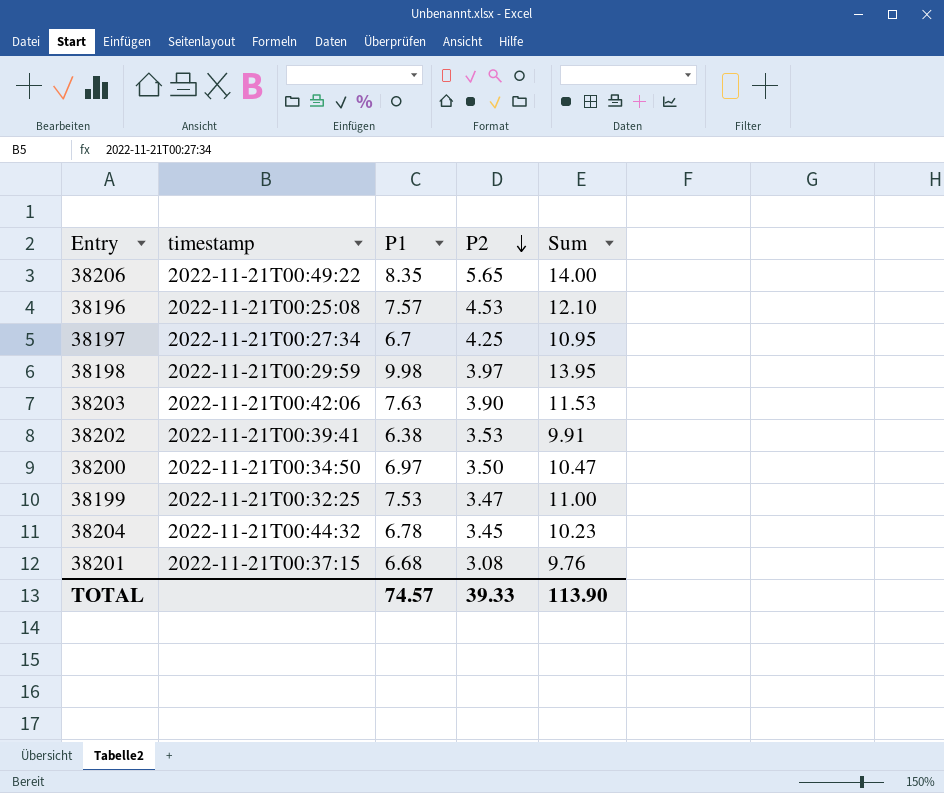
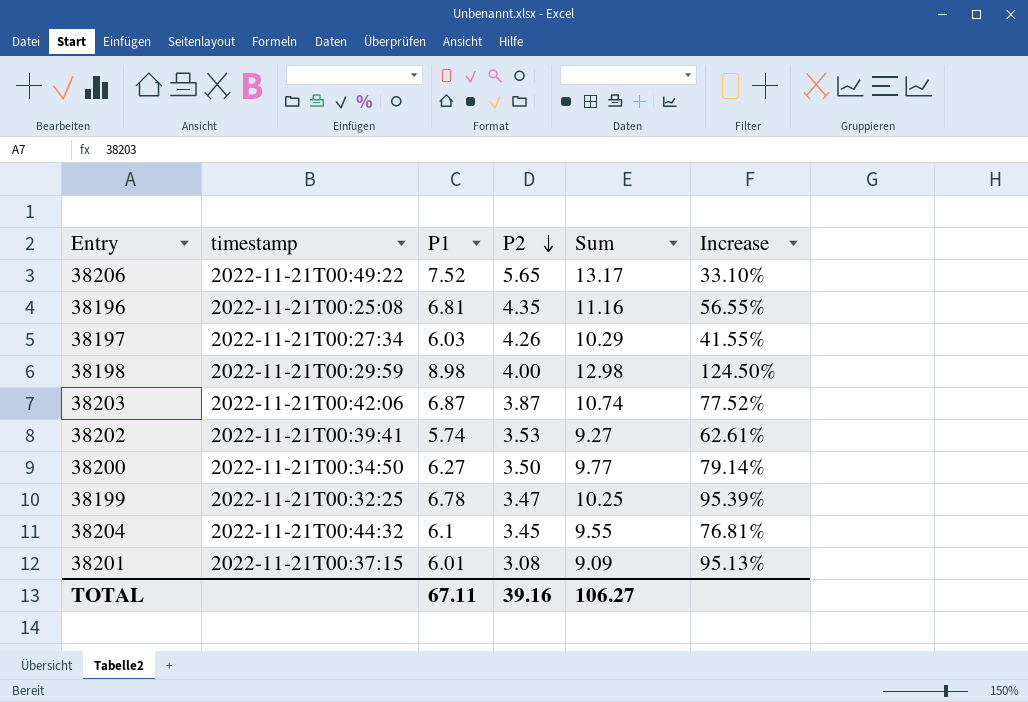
column Increase | formula: none -> ([P1] - [P2]) / [P2]
38206 | P1: 8.35 -> 7.52
38206 | Sum: 14.00 -> 13.17
38196 | P1: 7.57 -> 6.81
38196 | P2: 4.53 -> 4.35
38196 | Sum: 12.10 -> 11.16
38197 | P1: 6.7 -> 6.03
38197 | P2: 4.25 -> 4.26
38197 | Sum: 10.95 -> 10.29
38198 | P1: 9.98 -> 8.98
38198 | P2: 3.97 -> 4.00
38198 | Sum: 13.95 -> 12.98
38203 | P1: 7.63 -> 6.87
38203 | P2: 3.90 -> 3.87
38203 | Sum: 11.53 -> 10.74
38202 | P1: 6.38 -> 5.74
38202 | Sum: 9.91 -> 9.27
38200 | P1: 6.97 -> 6.27
38200 | Sum: 10.47 -> 9.77
38199 | P1: 7.53 -> 6.78
38199 | Sum: 11.00 -> 10.25
38204 | P1: 6.78 -> 6.1
38204 | Sum: 10.23 -> 9.55
38201 | P1: 6.68 -> 6.01
38201 | Sum: 9.76 -> 9.09
TOTAL | P1: 74.57 -> 67.11
TOTAL | P2: 39.33 -> 39.16
TOTAL | Sum: 113.90 -> 106.27

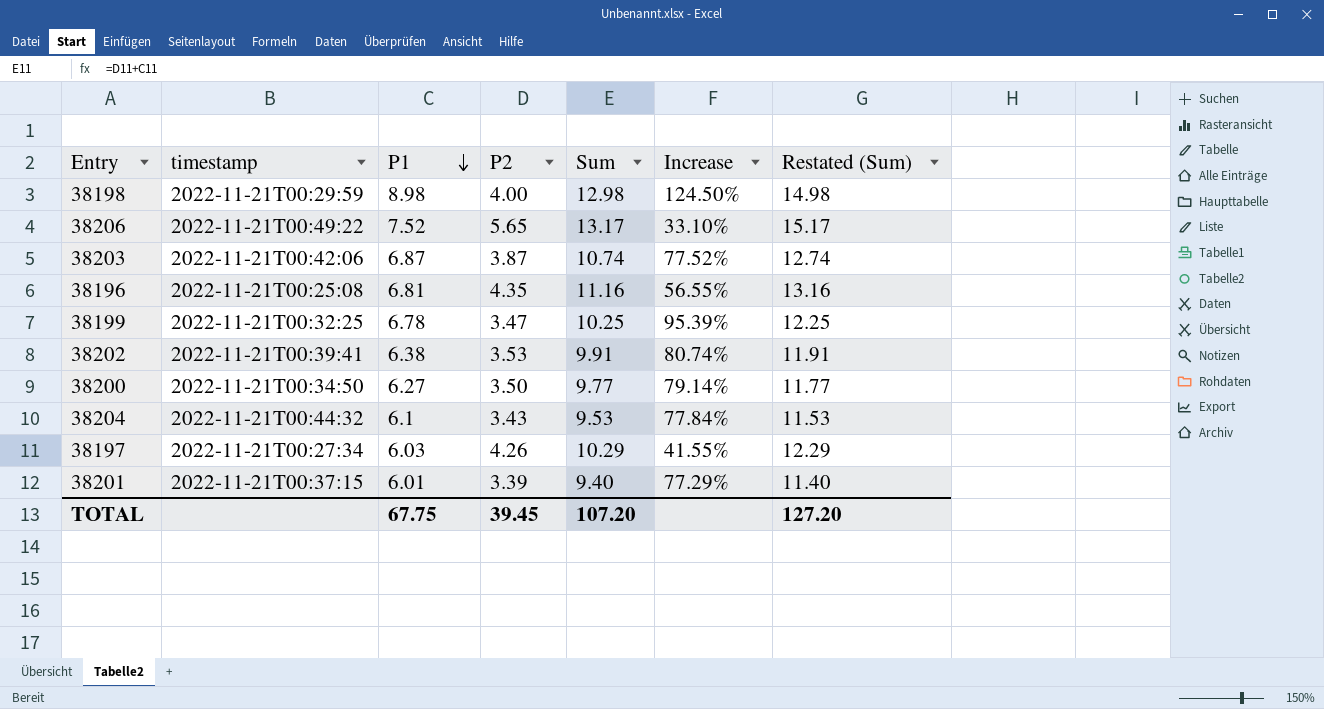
row order: P2 descending -> P1 descending
column Restated (Sum) | formula: none -> [Sum] + 2
38202 | P1: 5.74 -> 6.38
38202 | Sum: 9.27 -> 9.91
38202 | Increase: 62.61% -> 80.74%
38204 | P2: 3.45 -> 3.43
38204 | Sum: 9.55 -> 9.53
38204 | Increase: 76.81% -> 77.84%
38201 | P2: 3.08 -> 3.39
38201 | Sum: 9.09 -> 9.40
38201 | Increase: 95.13% -> 77.29%
TOTAL | P1: 67.11 -> 67.75
TOTAL | P2: 39.16 -> 39.45
TOTAL | Sum: 106.27 -> 107.20

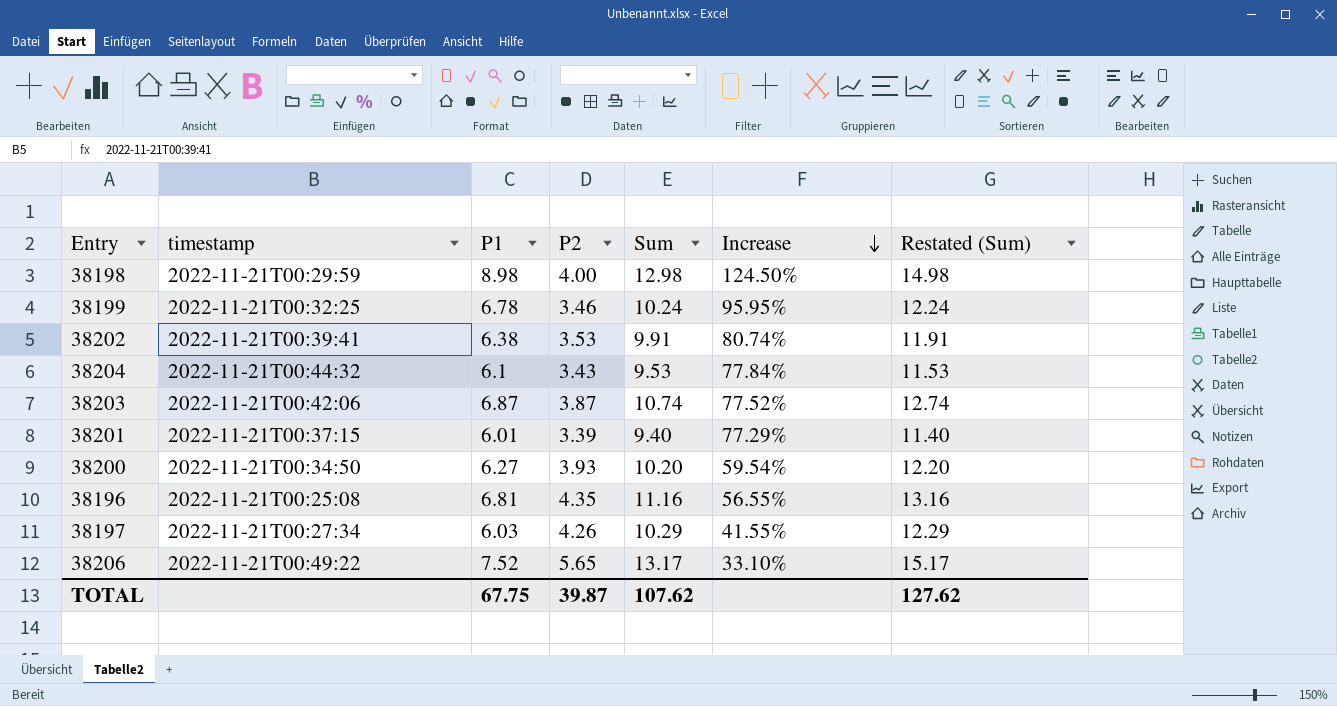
row order: P1 descending -> Increase descending
38199 | P2: 3.47 -> 3.46
38199 | Sum: 10.25 -> 10.24
38199 | Increase: 95.39% -> 95.95%
38199 | Restated (Sum): 12.25 -> 12.24
38200 | P2: 3.50 -> 3.93
38200 | Sum: 9.77 -> 10.20
38200 | Increase: 79.14% -> 59.54%
38200 | Restated (Sum): 11.77 -> 12.20
TOTAL | P2: 39.45 -> 39.87
TOTAL | Sum: 107.20 -> 107.62
TOTAL | Restated (Sum): 127.20 -> 127.62

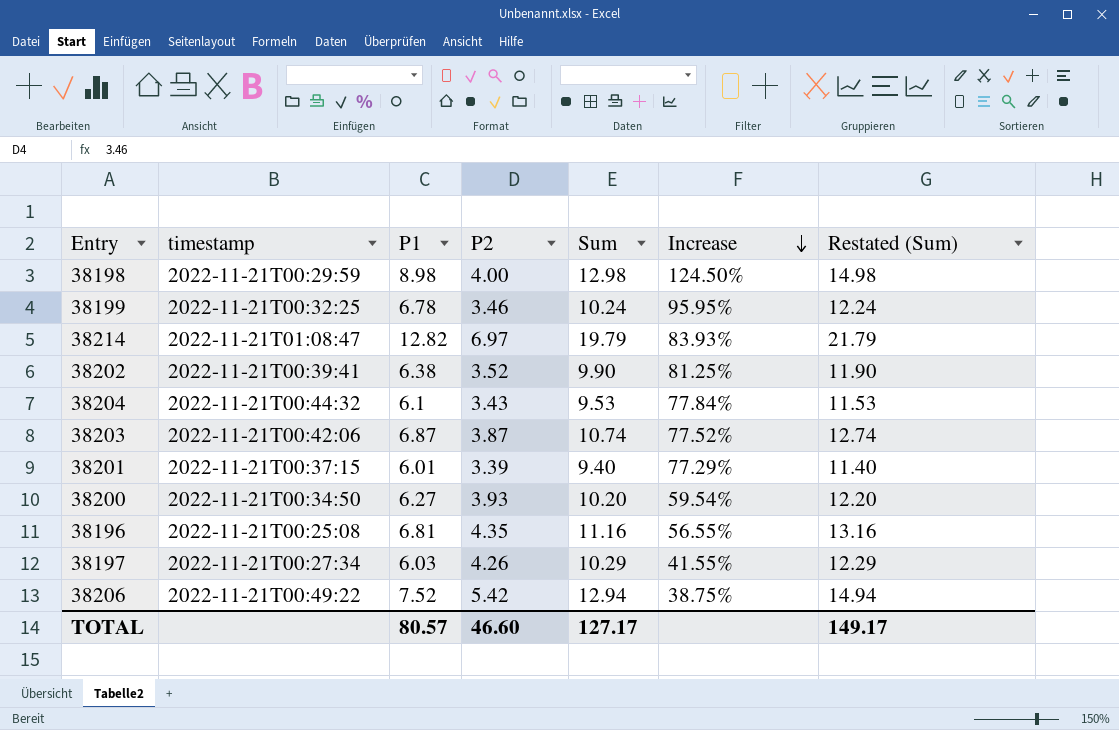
row 38214: none -> 2022-11-21T01:08:47 | 12.82 | 6.97 | 19.79 | 83.93% | 21.79
38202 | P2: 3.53 -> 3.52
38202 | Sum: 9.91 -> 9.90
38202 | Increase: 80.74% -> 81.25%
38202 | Restated (Sum): 11.91 -> 11.90
38206 | P2: 5.65 -> 5.42
38206 | Sum: 13.17 -> 12.94
38206 | Increase: 33.10% -> 38.75%
38206 | Restated (Sum): 15.17 -> 14.94
TOTAL | P1: 67.75 -> 80.57
TOTAL | P2: 39.87 -> 46.60
TOTAL | Sum: 107.62 -> 127.17
TOTAL | Restated (Sum): 127.62 -> 149.17

